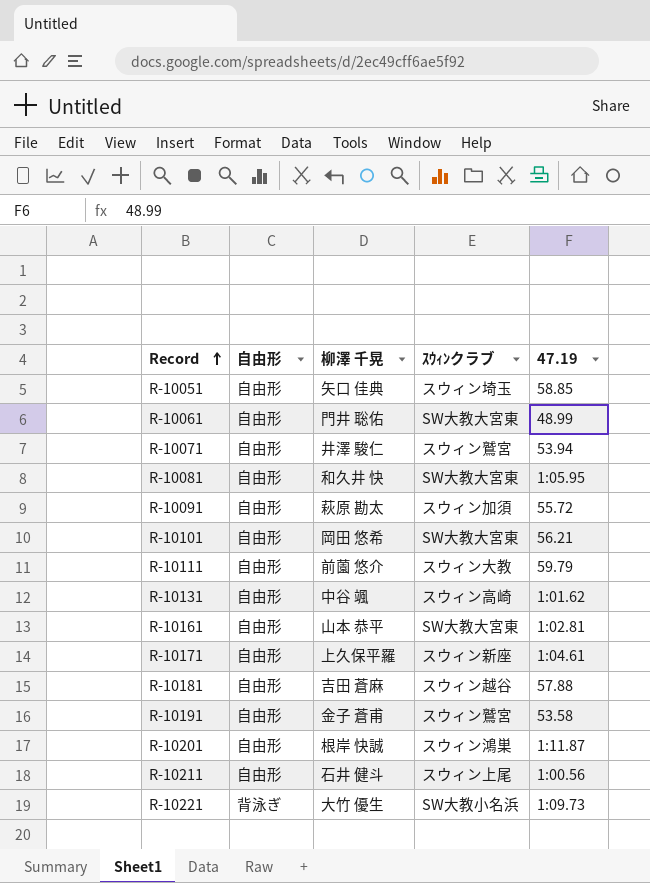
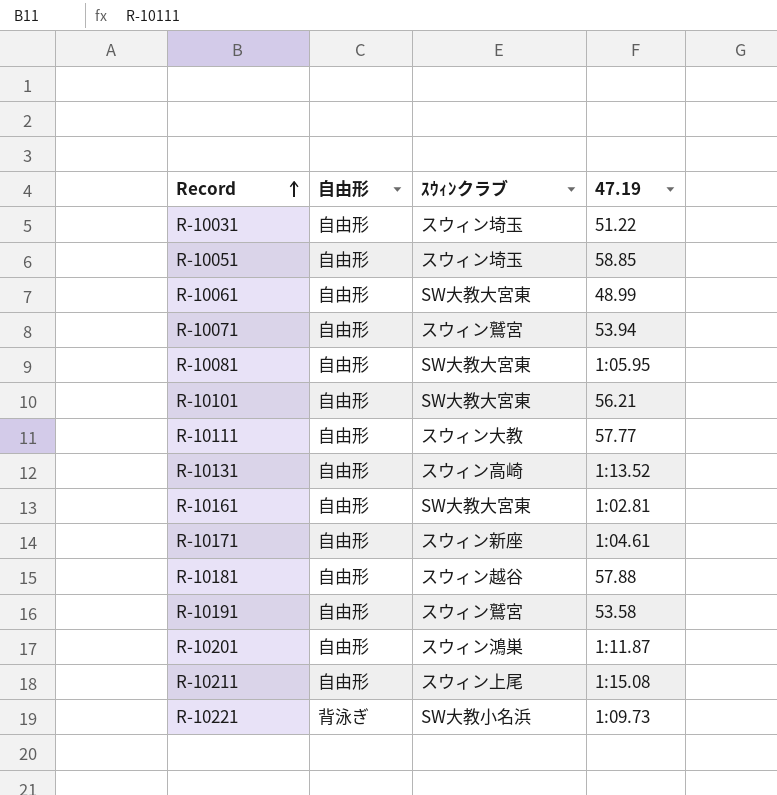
column 柳澤 千晃 | position: 3 -> none
row R-10091: 自由形 | 萩原 勘太 | スウィン加須 | 55.72 -> none
row R-10031: none -> 自由形 | スウィン埼玉 | 51.22
R-10111 | 47.19: 59.79 -> 57.77
R-10131 | 47.19: 1:01.62 -> 1:13.52
R-10211 | 47.19: 1:00.56 -> 1:15.08

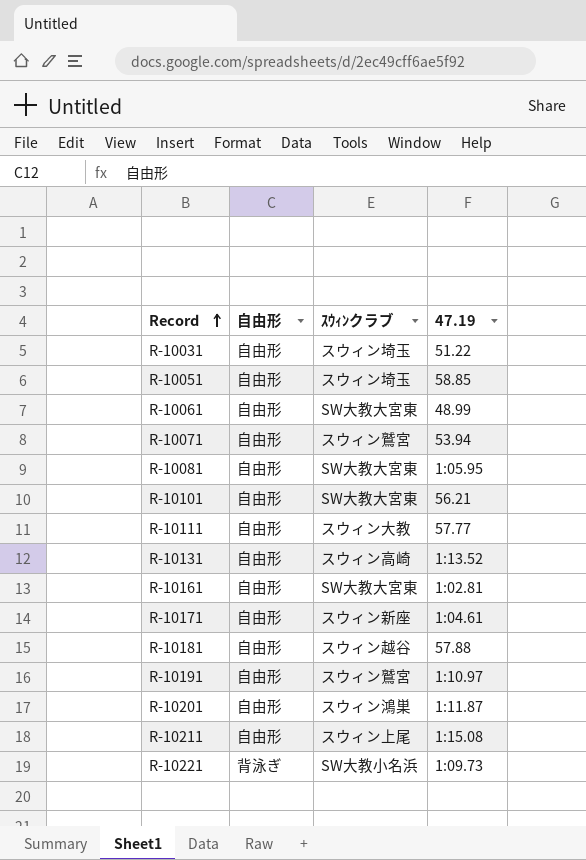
R-10191 | 47.19: 53.58 -> 1:10.97

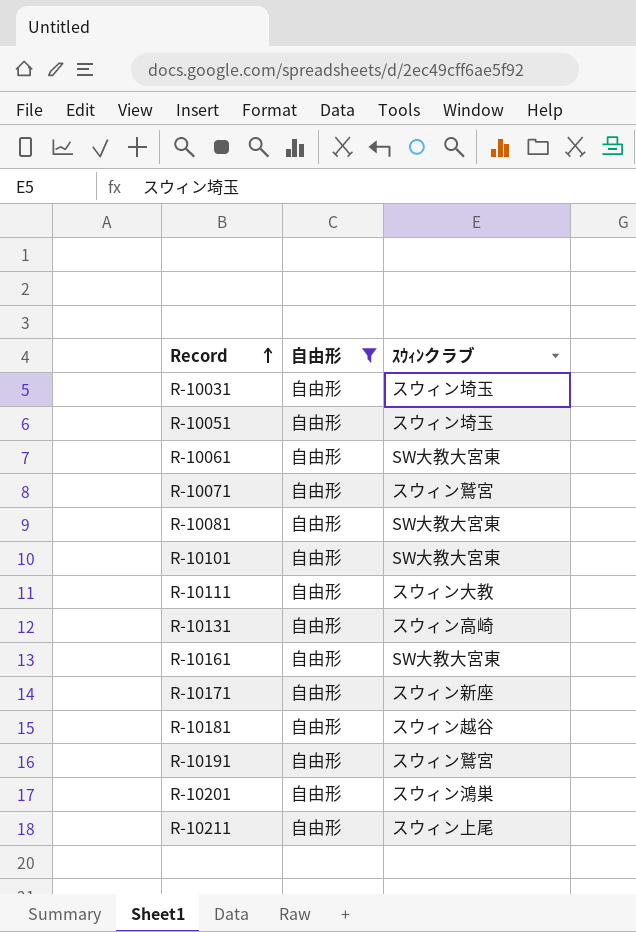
filter: none -> 自由形 = 自由形
column 47.19 | position: 4 -> none

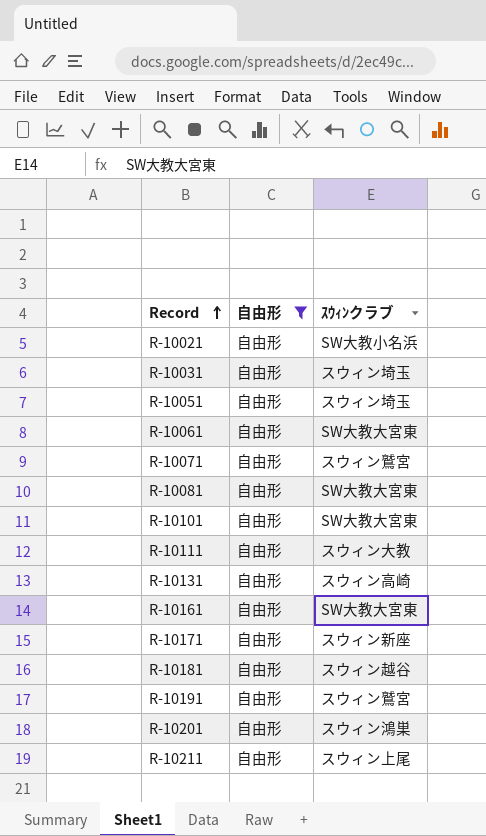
row R-10021: none -> 自由形 | SW大教小名浜

